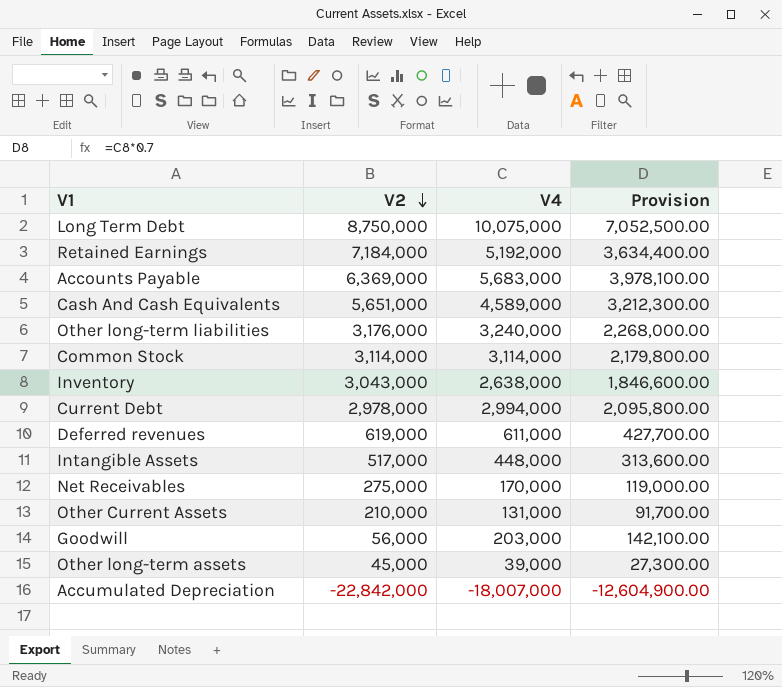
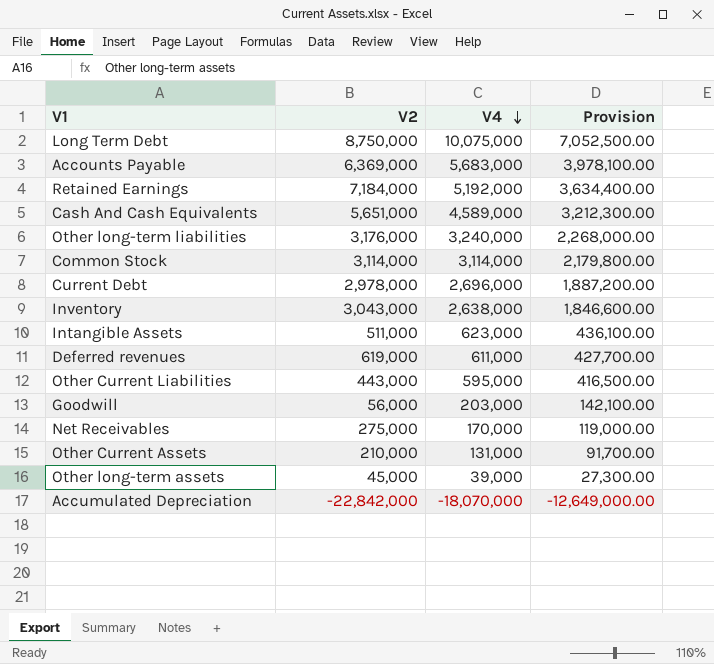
row order: V2 descending -> V4 descending
Current Debt | V4: 2,994,000 -> 2,696,000
Current Debt | Provision: 2,095,800.00 -> 1,887,200.00
Intangible Assets | V2: 517,000 -> 511,000
Intangible Assets | V4: 448,000 -> 623,000
Intangible Assets | Provision: 313,600.00 -> 436,100.00
row Other Current Liabilities: none -> 443,000 | 595,000 | 416,500.00
Accumulated Depreciation | V4: -18,007,000 -> -18,070,000
Accumulated Depreciation | Provision: -12,604,900.00 -> -12,649,000.00

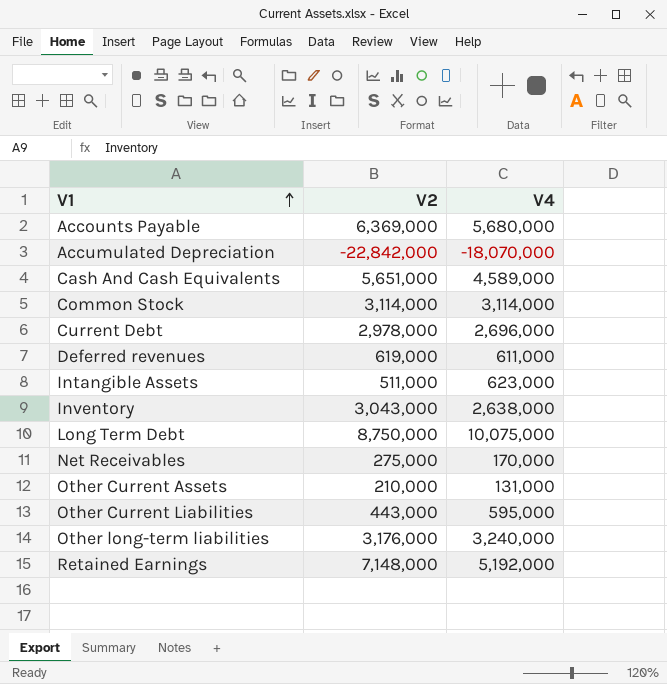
row order: V4 descending -> V1 ascending
column Provision | formula: [V4] * 0.7 -> none
row Goodwill: 56,000 | 203,000 | 142,100.00 -> none
row Other long-term assets: 45,000 | 39,000 | 27,300.00 -> none
Accounts Payable | V4: 5,683,000 -> 5,680,000
Retained Earnings | V2: 7,184,000 -> 7,148,000

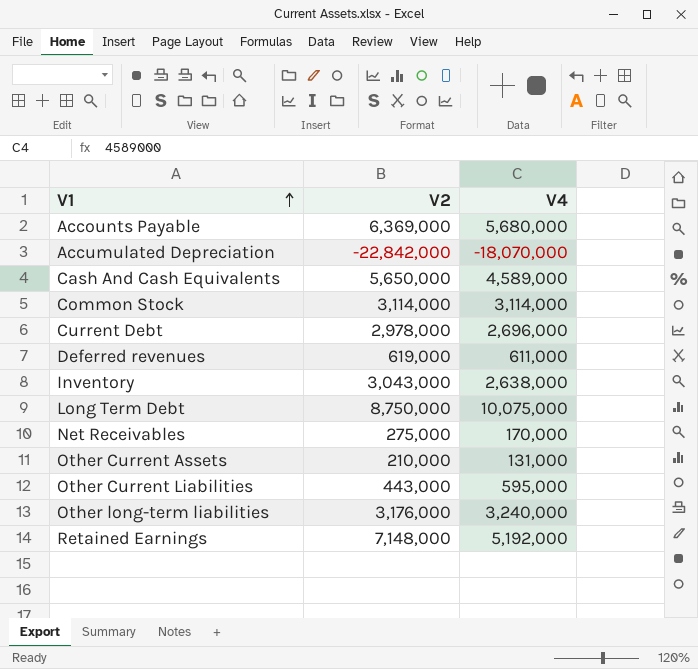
row Intangible Assets: 511,000 | 623,000 -> none
Cash And Cash Equivalents | V2: 5,651,000 -> 5,650,000

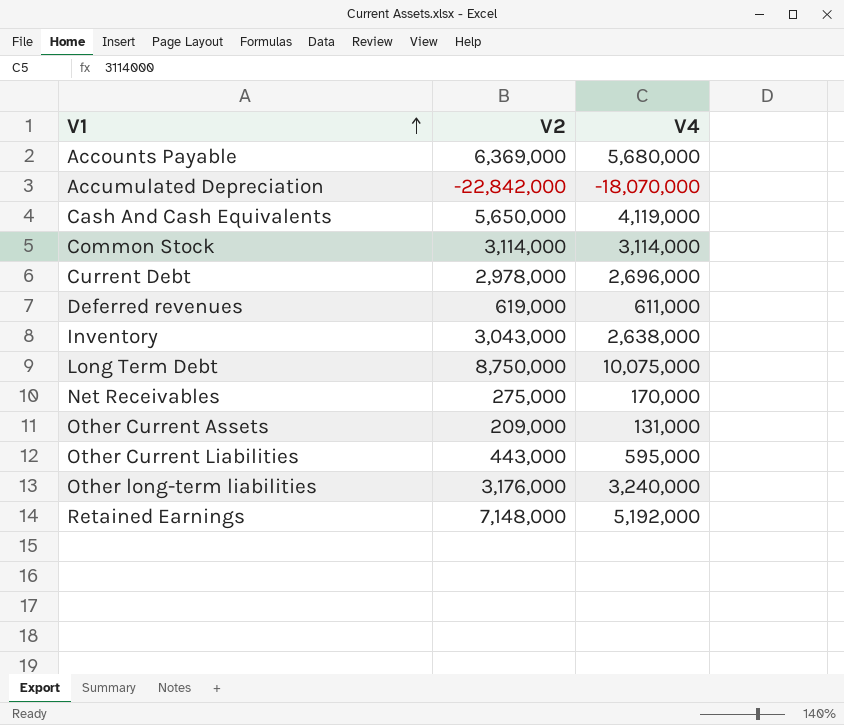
Cash And Cash Equivalents | V4: 4,589,000 -> 4,119,000
Other Current Assets | V2: 210,000 -> 209,000

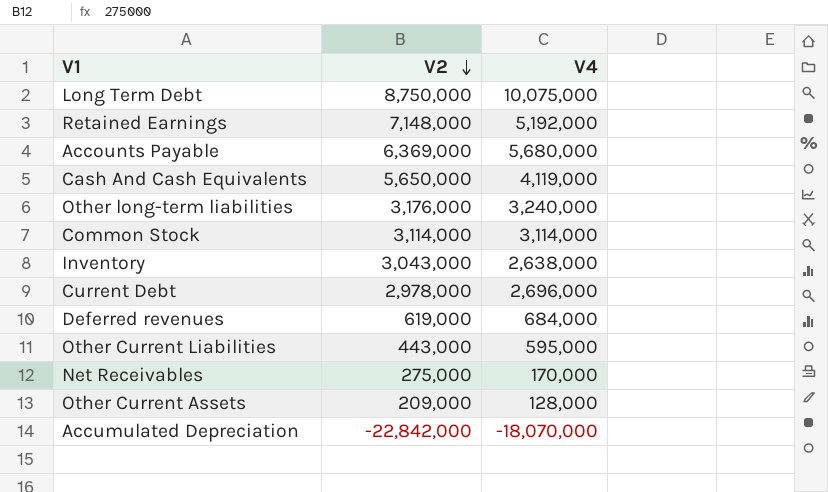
row order: V1 ascending -> V2 descending
Deferred revenues | V4: 611,000 -> 684,000
Other Current Assets | V4: 131,000 -> 128,000

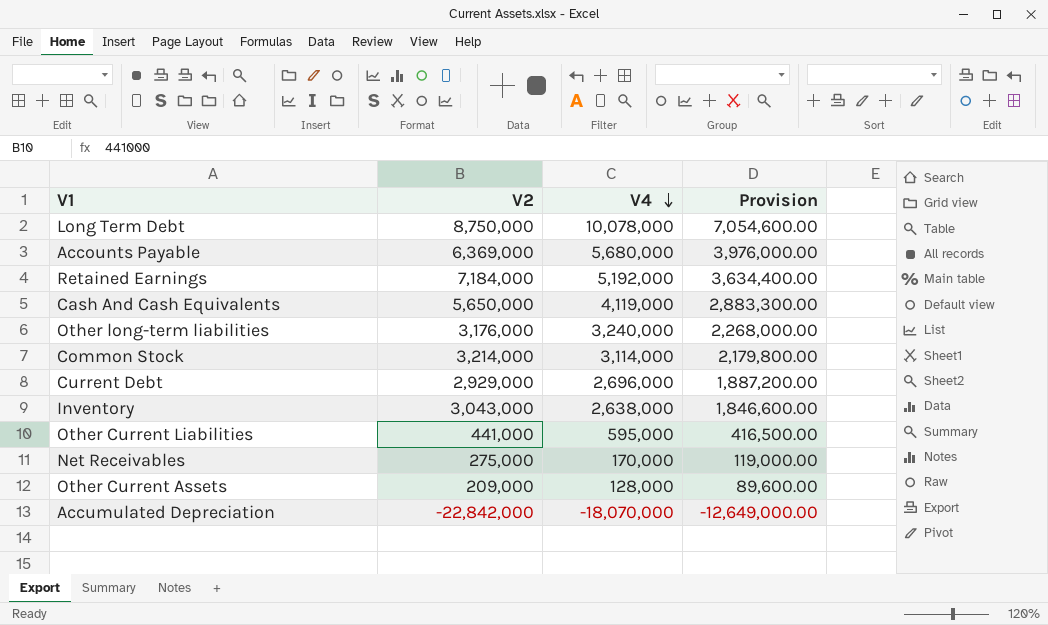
row order: V2 descending -> V4 descending
column Provision | formula: none -> [V4] * 0.7
row Deferred revenues: 619,000 | 684,000 -> none
Long Term Debt | V4: 10,075,000 -> 10,078,000
Retained Earnings | V2: 7,148,000 -> 7,184,000
Common Stock | V2: 3,114,000 -> 3,214,000
Current Debt | V2: 2,978,000 -> 2,929,000
Other Current Liabilities | V2: 443,000 -> 441,000

